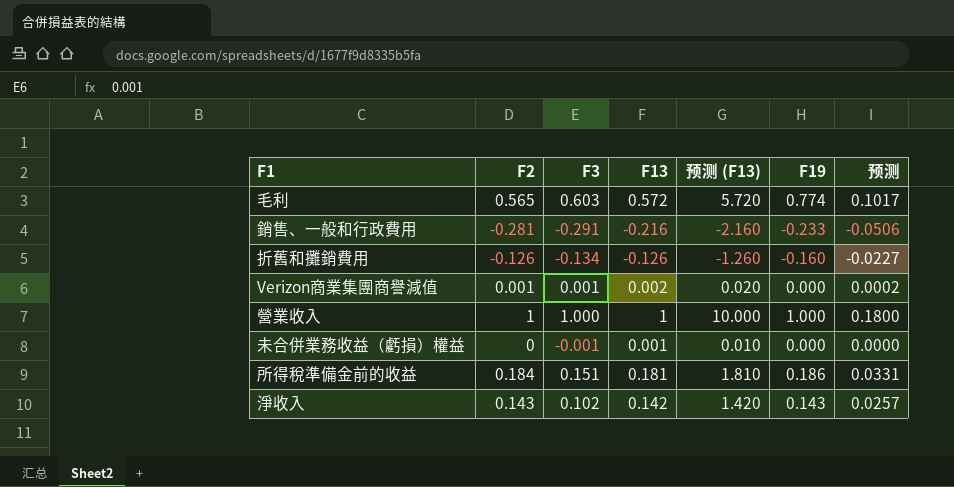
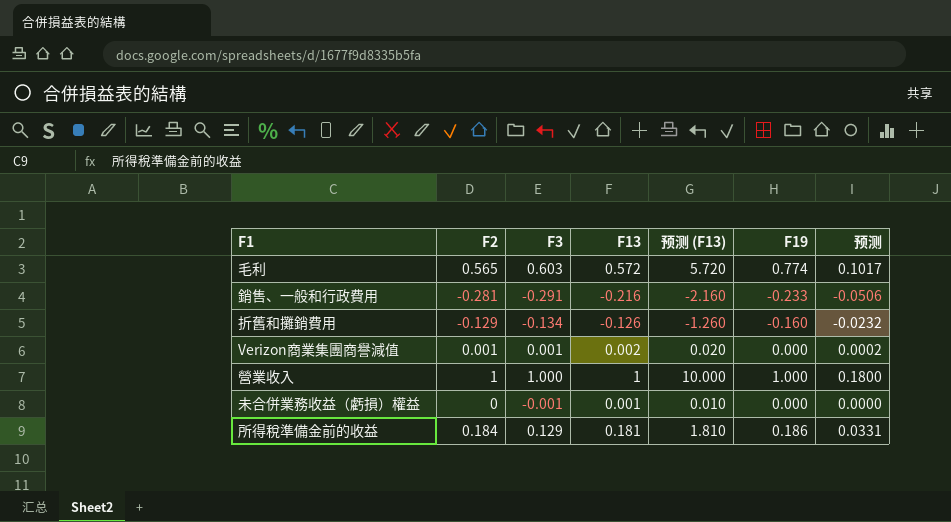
row 淨收入: 0.143 | 0.102 | 0.142 | 1.420 | 0.143 | 0.0257 -> none
折舊和攤銷費用 | F2: -0.126 -> -0.129
折舊和攤銷費用 | 预测: -0.0227 -> -0.0232
所得稅準備金前的收益 | F3: 0.151 -> 0.129

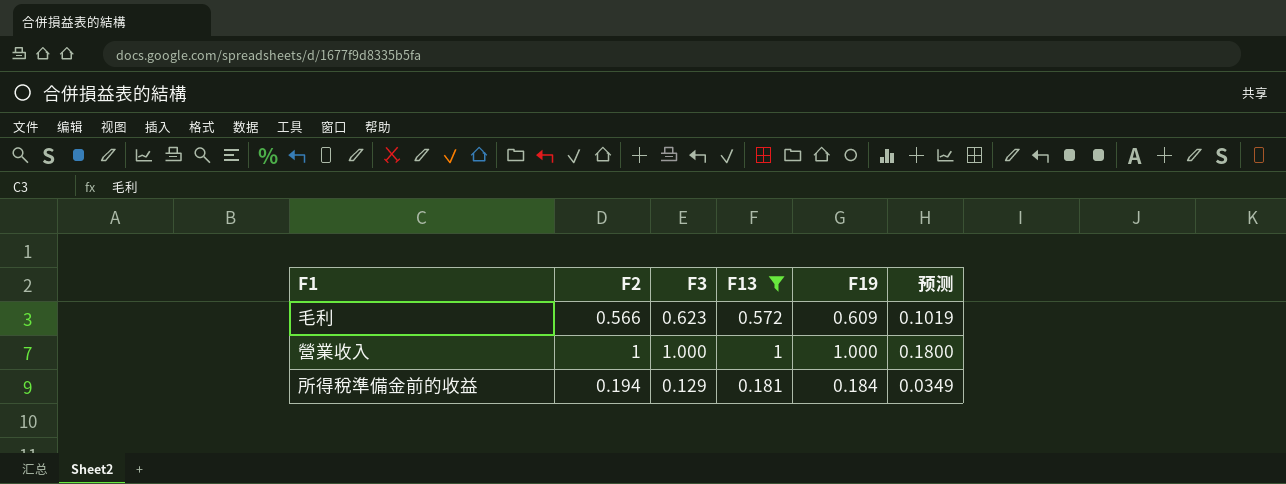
filter: none -> F13 >= 0.181
column 预测 (F13) | formula: [F13] * 10 -> none
毛利 | F2: 0.565 -> 0.566
毛利 | F3: 0.603 -> 0.623
毛利 | F19: 0.774 -> 0.609
毛利 | 预测: 0.1017 -> 0.1019
所得稅準備金前的收益 | F2: 0.184 -> 0.194
所得稅準備金前的收益 | F19: 0.186 -> 0.184
所得稅準備金前的收益 | 预测: 0.0331 -> 0.0349

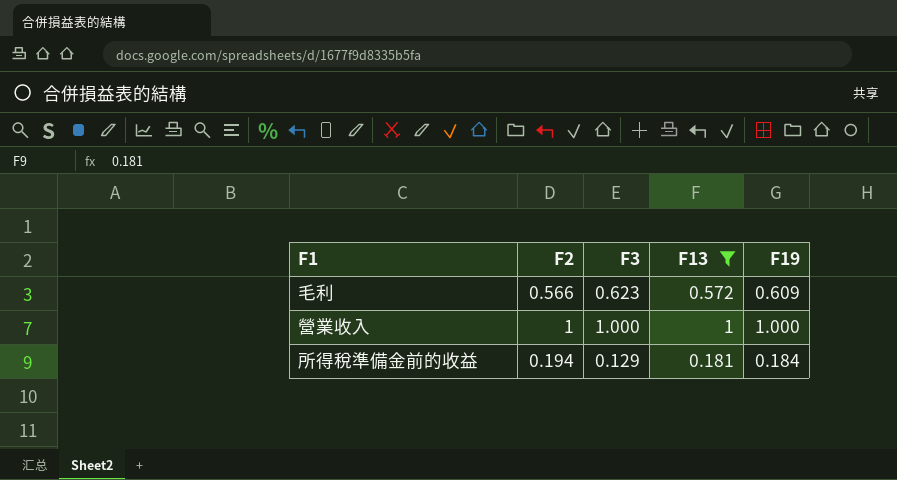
column 预测 | formula: [F2] * 0.18 -> none

